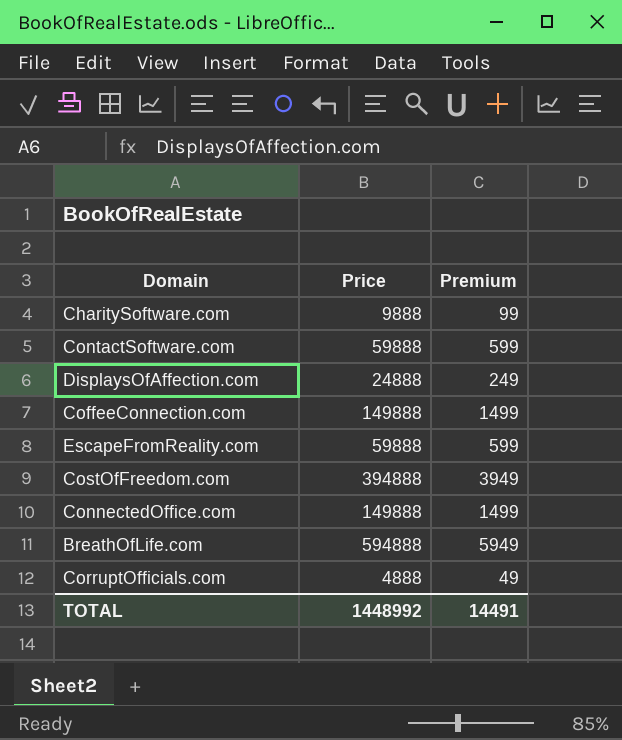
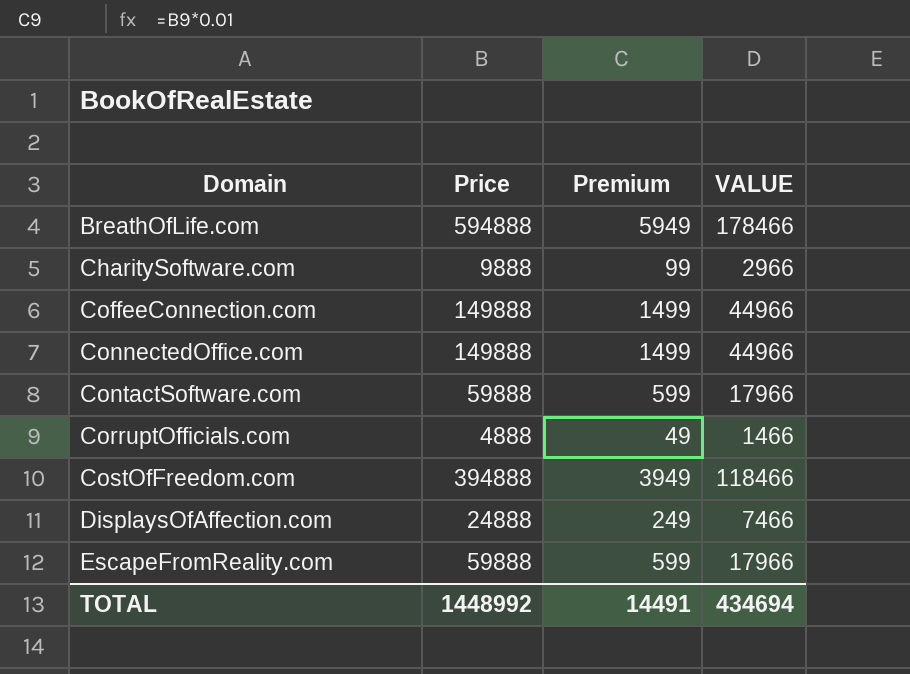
row order: none -> Domain ascending
column VALUE | formula: none -> [Price] * 0.3

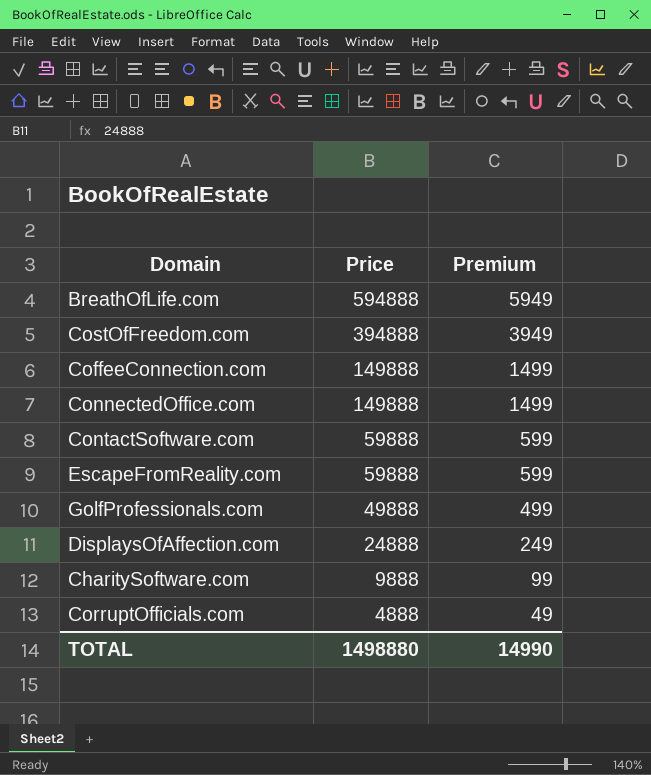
row order: Domain ascending -> Price descending
column VALUE | formula: [Price] * 0.3 -> none
row GolfProfessionals.com: none -> 49888 | 499
TOTAL | Price: 1448992 -> 1498880
TOTAL | Premium: 14491 -> 14990

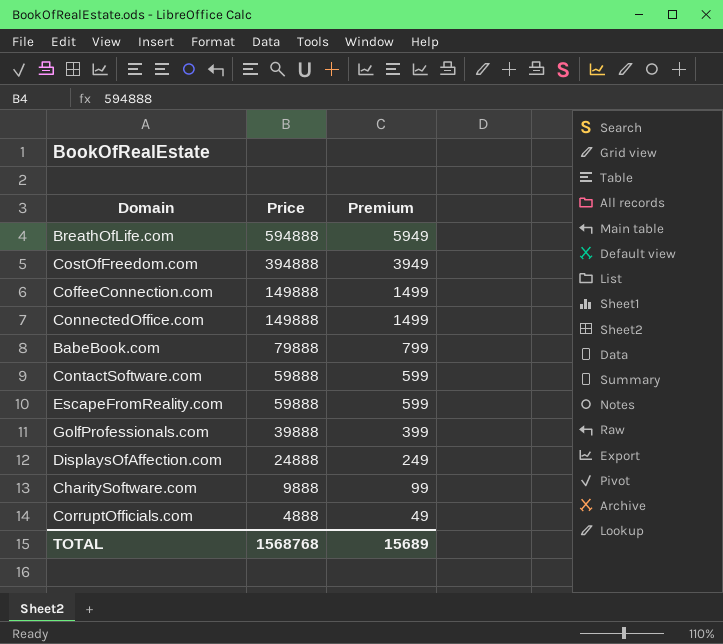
row BabeBook.com: none -> 79888 | 799
GolfProfessionals.com | Price: 49888 -> 39888
GolfProfessionals.com | Premium: 499 -> 399
TOTAL | Price: 1498880 -> 1568768
TOTAL | Premium: 14990 -> 15689

